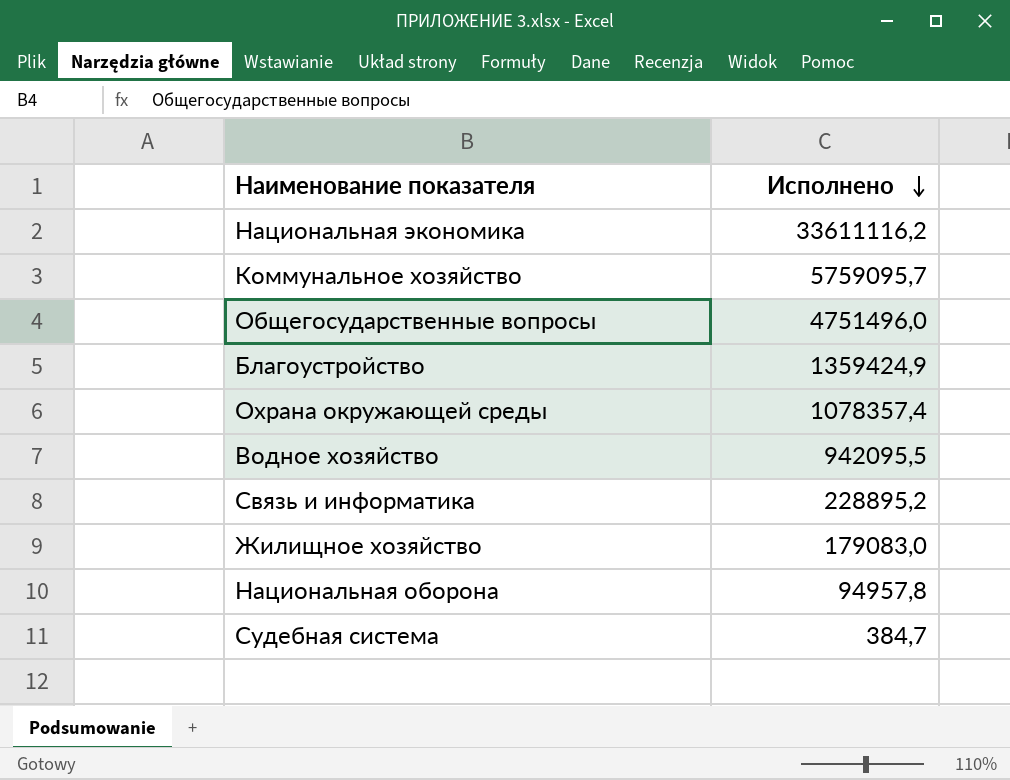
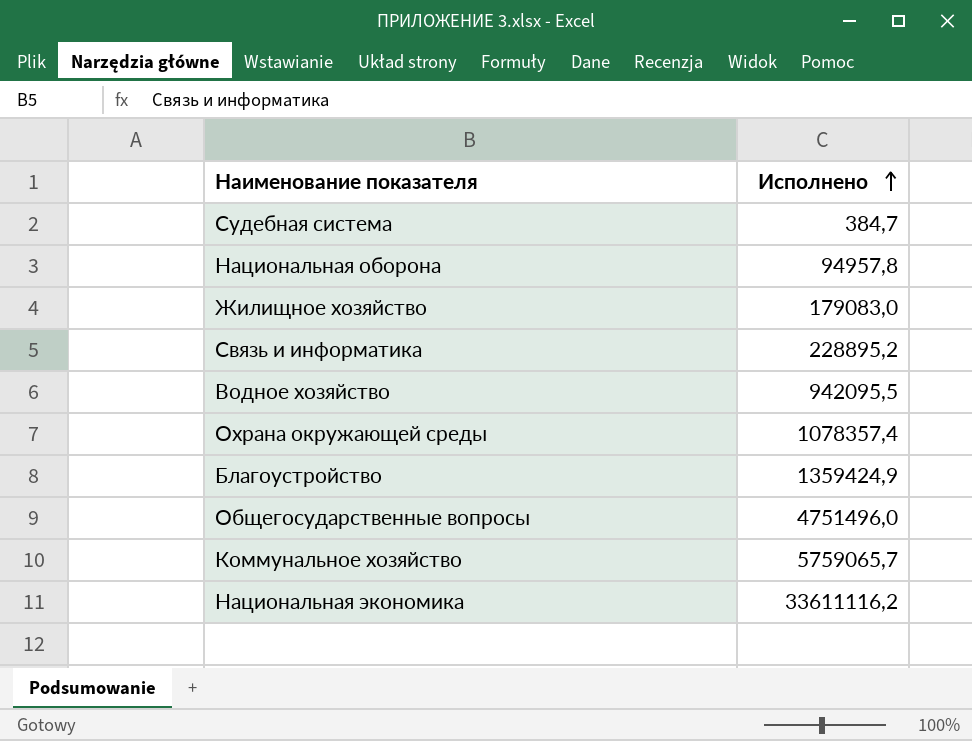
row order: Исполнено descending -> Исполнено ascending
Коммунальное хозяйство | Исполнено: 5759095,7 -> 5759065,7

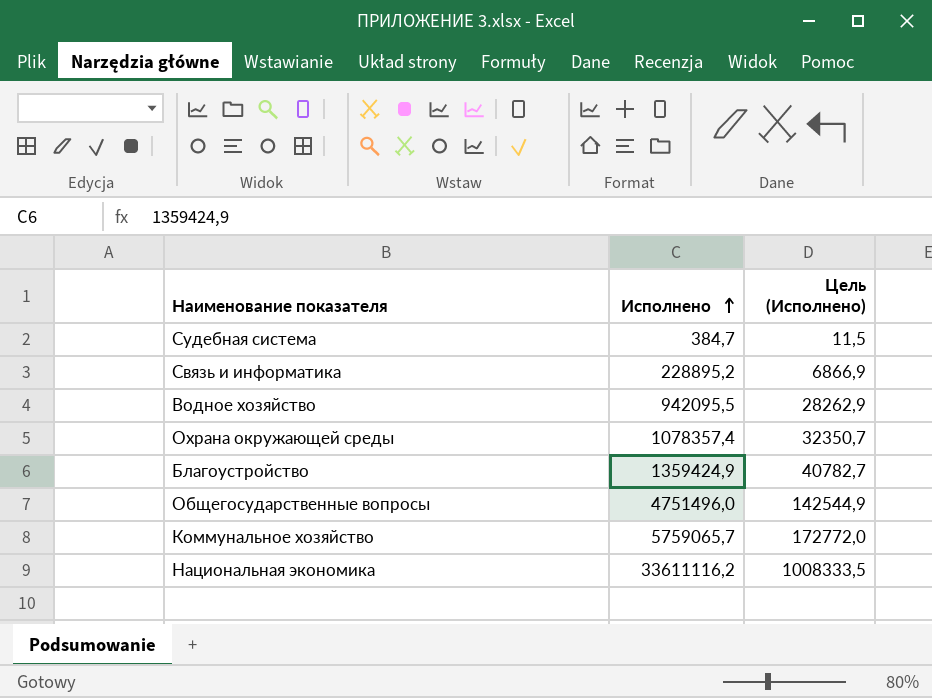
column Цель (Исполнено) | formula: none -> [Исполнено] * 0,03
row Национальная оборона: 94957,8 -> none
row Жилищное хозяйство: 179083,0 -> none

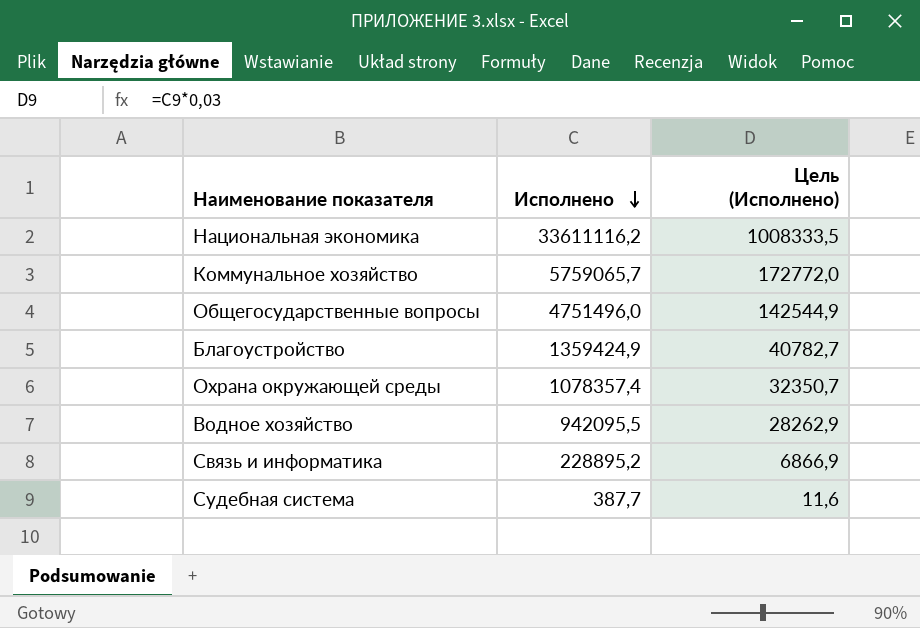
row order: Исполнено ascending -> Исполнено descending
Судебная система | Исполнено: 384,7 -> 387,7
Судебная система | Цель (Исполнено): 11,5 -> 11,6

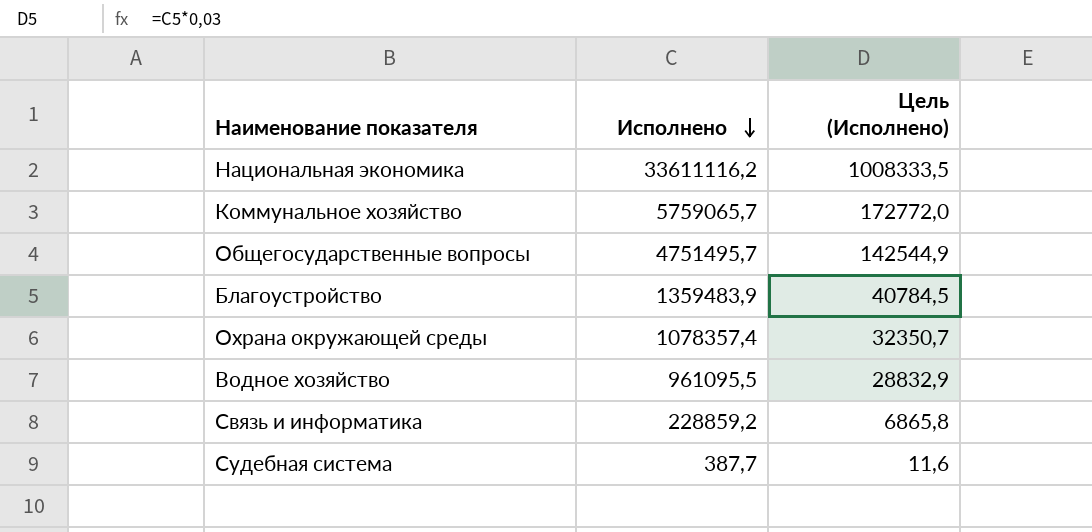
Общегосударственные вопросы | Исполнено: 4751496,0 -> 4751495,7
Благоустройство | Исполнено: 1359424,9 -> 1359483,9
Благоустройство | Цель (Исполнено): 40782,7 -> 40784,5
Водное хозяйство | Исполнено: 942095,5 -> 961095,5
Водное хозяйство | Цель (Исполнено): 28262,9 -> 28832,9
Связь и информатика | Исполнено: 228895,2 -> 228859,2
Связь и информатика | Цель (Исполнено): 6866,9 -> 6865,8

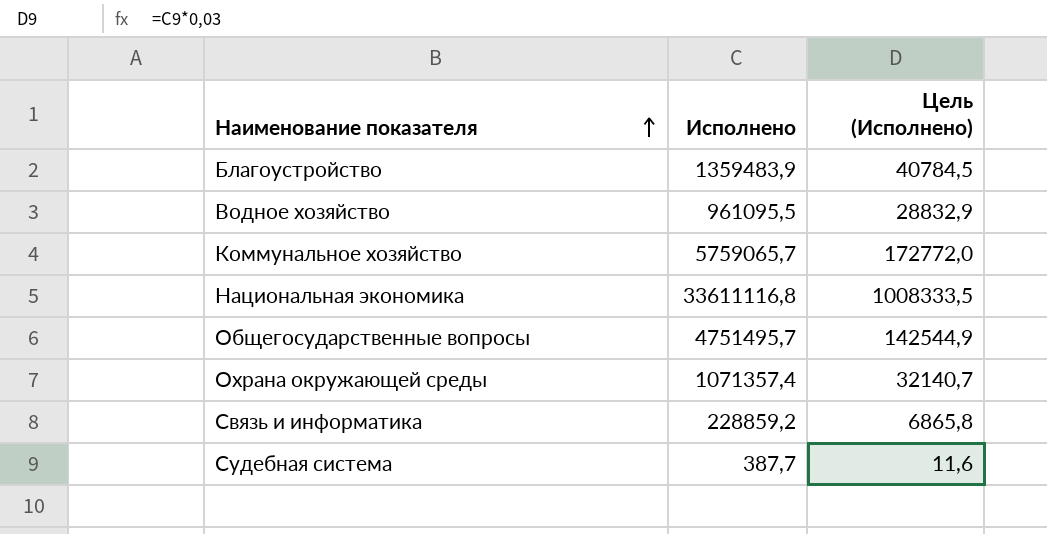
row order: Исполнено descending -> Наименование показателя ascending
Национальная экономика | Исполнено: 33611116,2 -> 33611116,8
Охрана окружающей среды | Исполнено: 1078357,4 -> 1071357,4
Охрана окружающей среды | Цель (Исполнено): 32350,7 -> 32140,7

